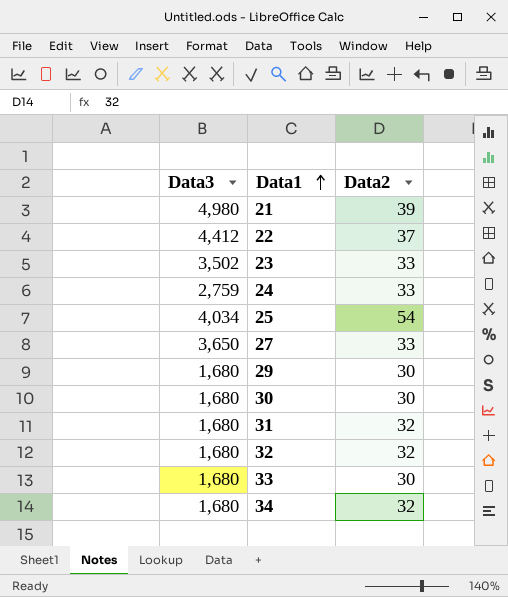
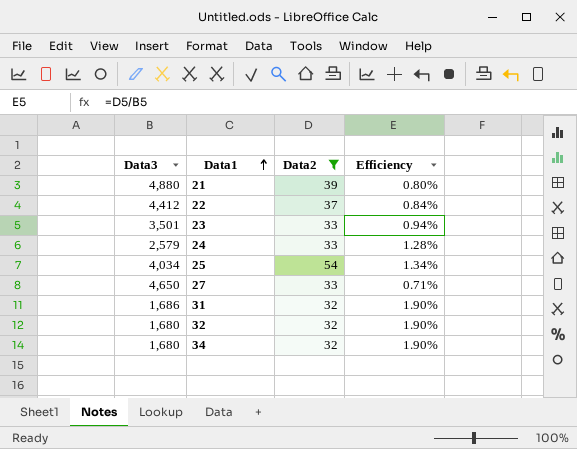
filter: none -> Data2 != 30
column Efficiency | formula: none -> [Data2] / [Data3]
21 | Data3: 4,980 -> 4,880
23 | Data3: 3,502 -> 3,501
24 | Data3: 2,759 -> 2,579
27 | Data3: 3,650 -> 4,650
31 | Data3: 1,680 -> 1,686

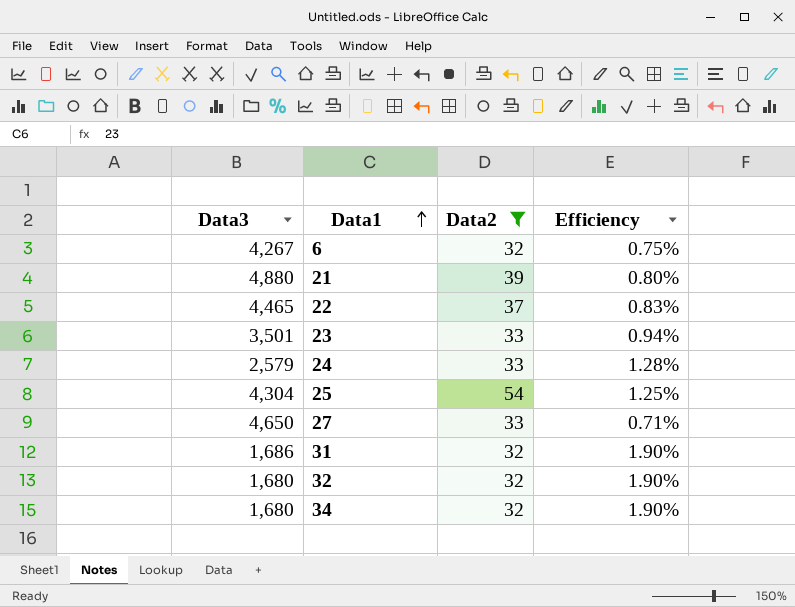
row 6: none -> 4,267 | 32 | 0.75%
22 | Data3: 4,412 -> 4,465
22 | Efficiency: 0.84% -> 0.83%
25 | Data3: 4,034 -> 4,304
25 | Efficiency: 1.34% -> 1.25%

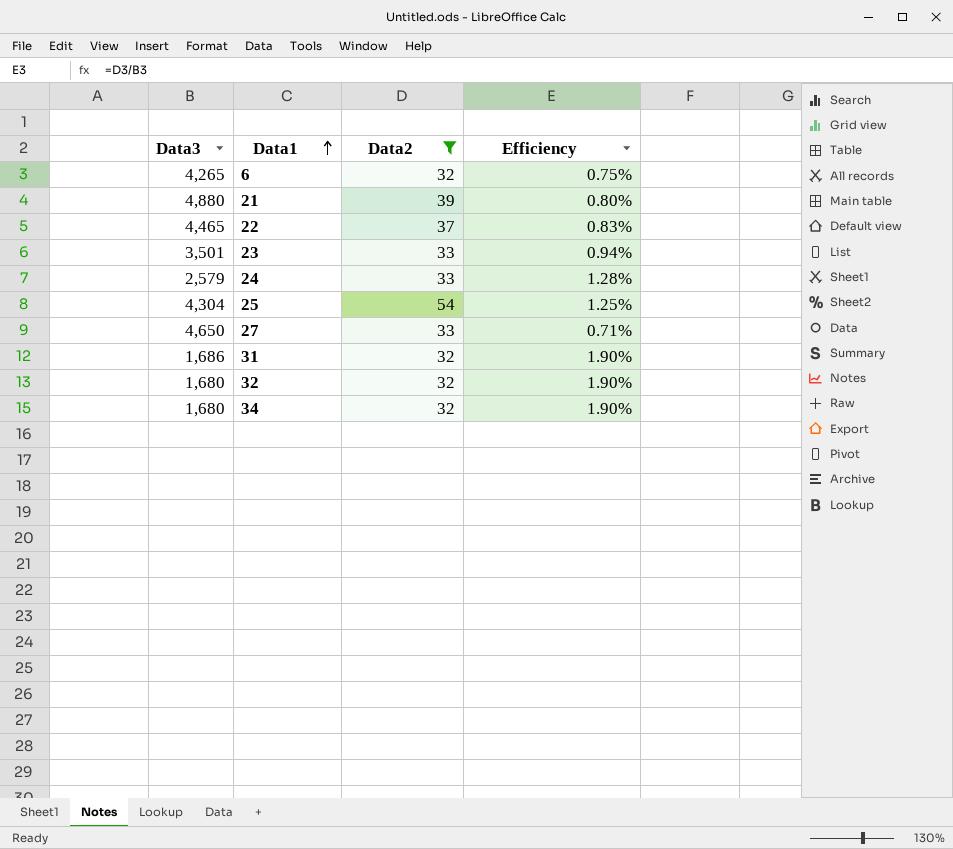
6 | Data3: 4,267 -> 4,265

